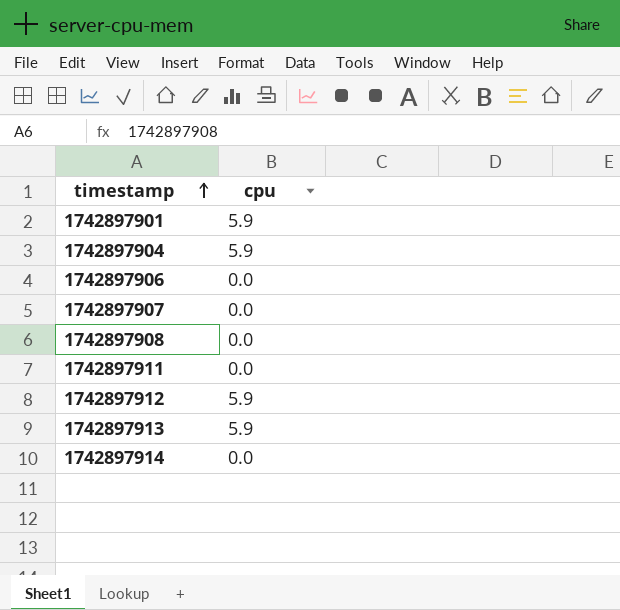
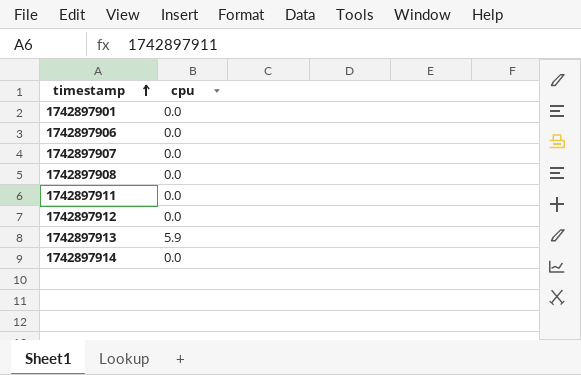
row 1742897904: 5.9 -> none
1742897901 | cpu: 5.9 -> 0.0
1742897912 | cpu: 5.9 -> 0.0

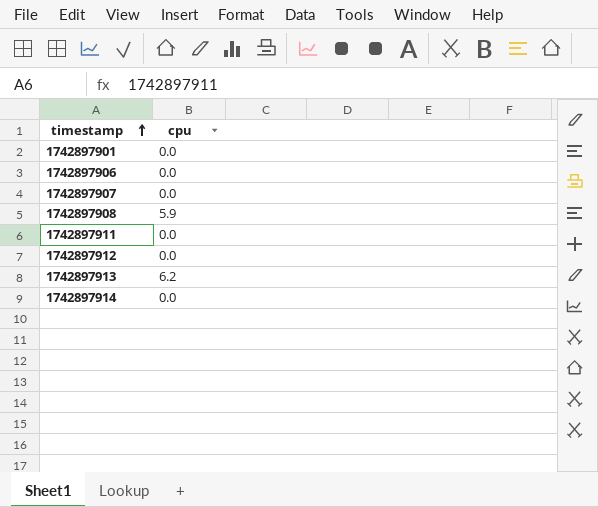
1742897908 | cpu: 0.0 -> 5.9
1742897913 | cpu: 5.9 -> 6.2

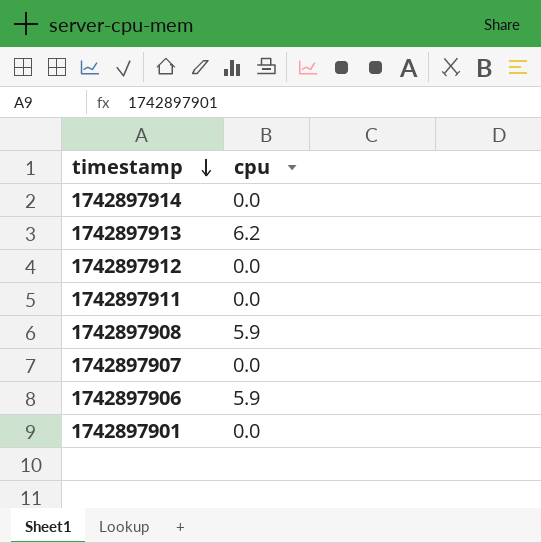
row order: timestamp ascending -> timestamp descending
1742897906 | cpu: 0.0 -> 5.9

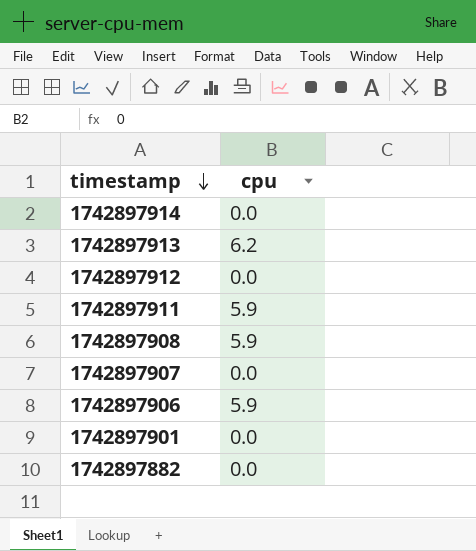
1742897911 | cpu: 0.0 -> 5.9
row 1742897882: none -> 0.0

